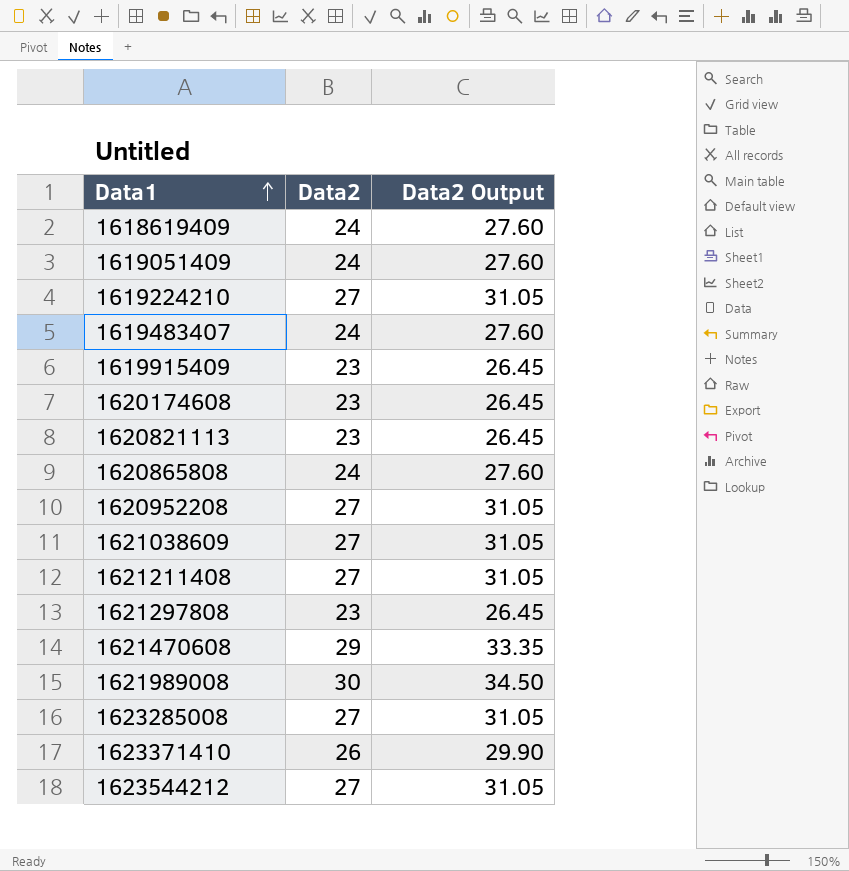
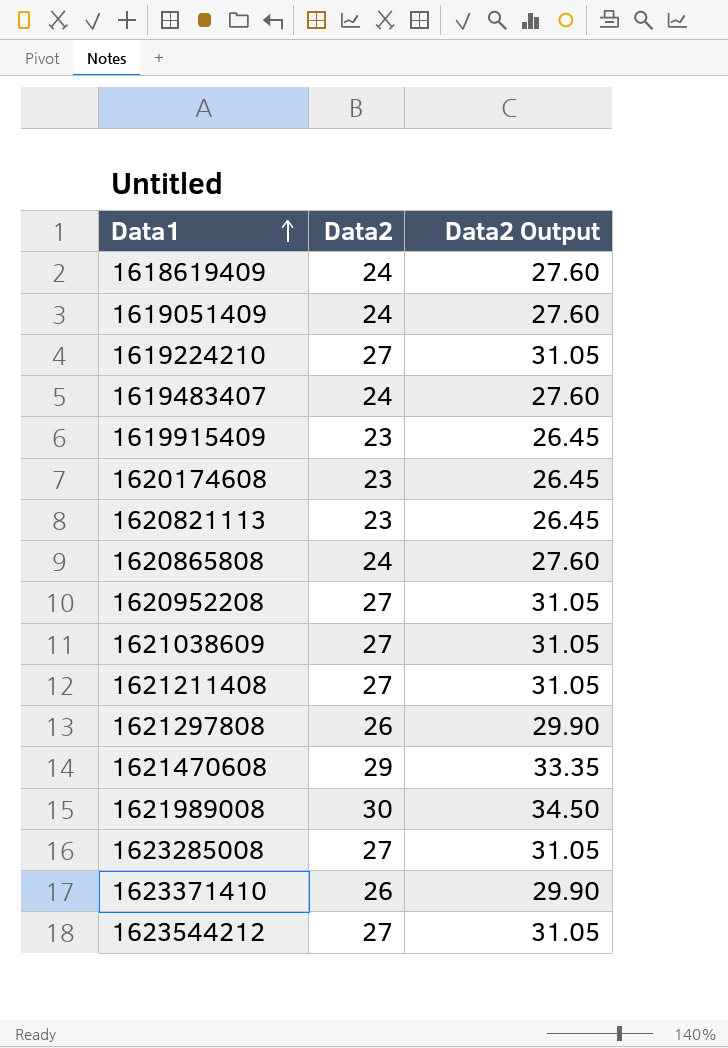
1621297808 | Data2: 23 -> 26
1621297808 | Data2 Output: 26.45 -> 29.90

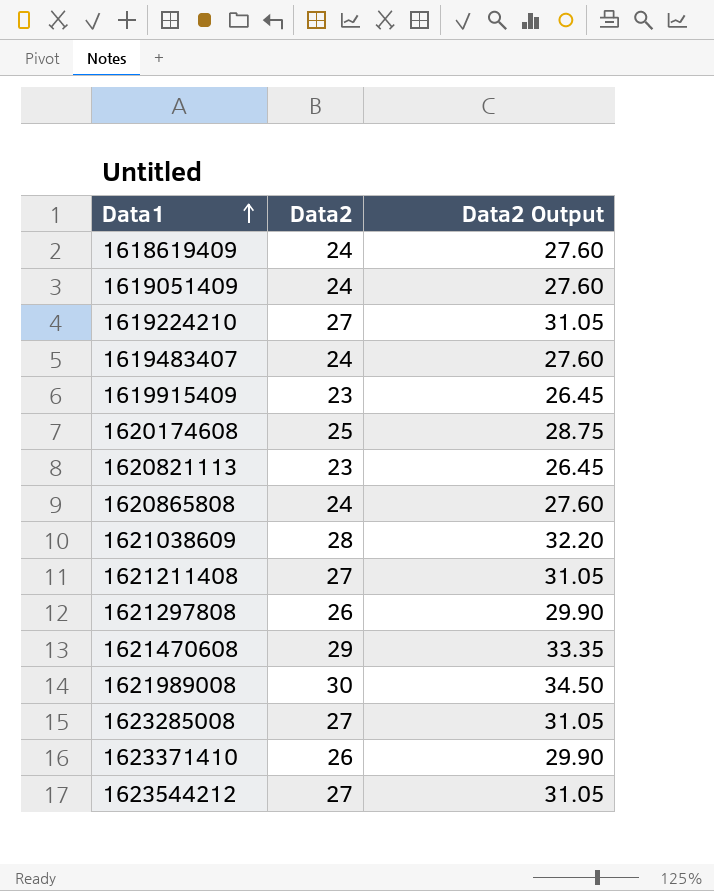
row 1620952208: 27 | 31.05 -> none
1620174608 | Data2: 23 -> 25
1620174608 | Data2 Output: 26.45 -> 28.75
1621038609 | Data2: 27 -> 28
1621038609 | Data2 Output: 31.05 -> 32.20

